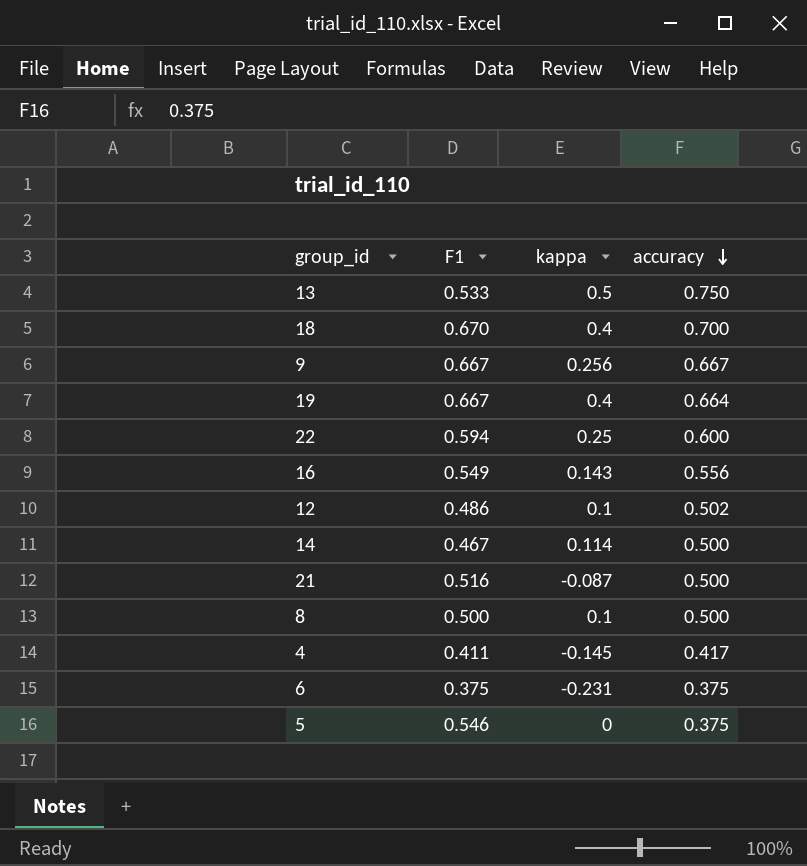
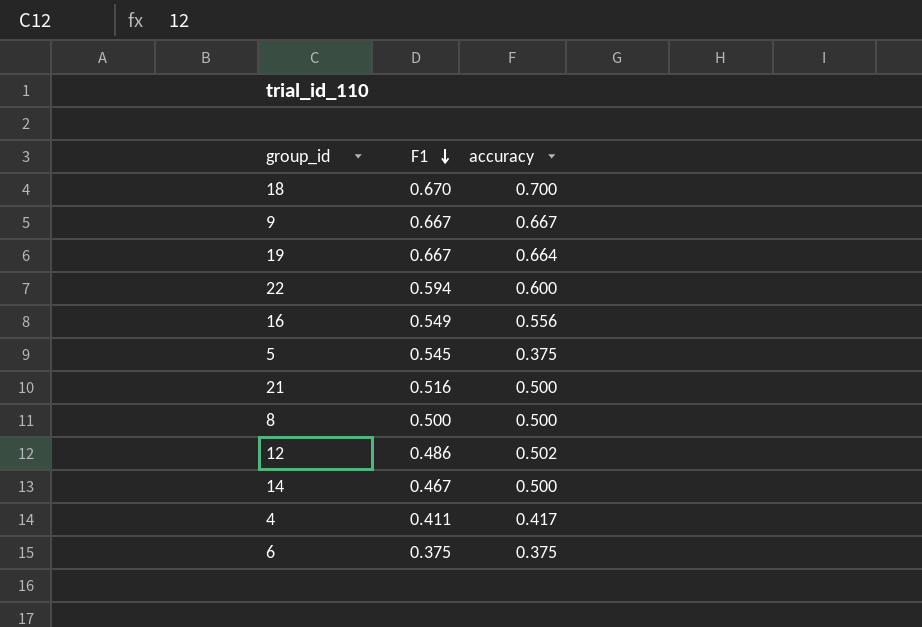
row order: accuracy descending -> F1 descending
column kappa | position: 3 -> none
row 13: 0.533 | 0.5 | 0.750 -> none
5 | F1: 0.546 -> 0.545

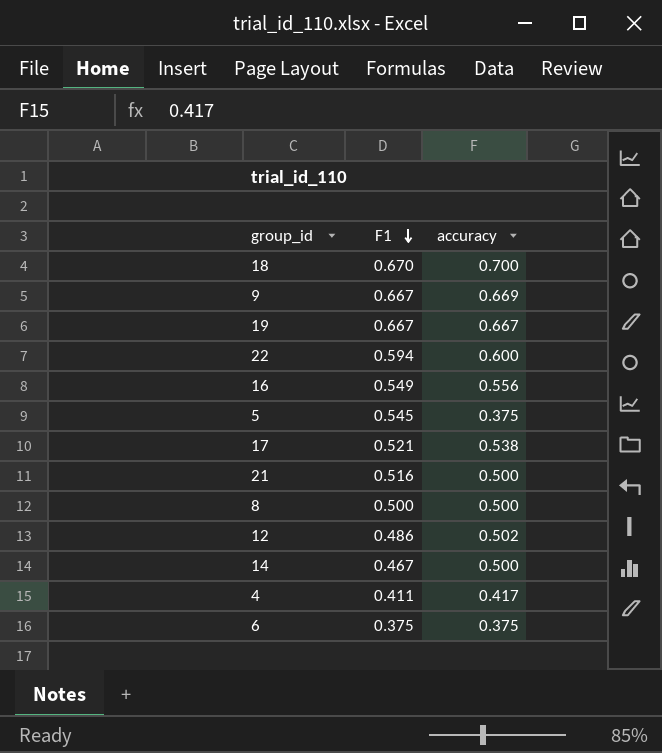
9 | accuracy: 0.667 -> 0.669
19 | accuracy: 0.664 -> 0.667
row 17: none -> 0.521 | 0.538

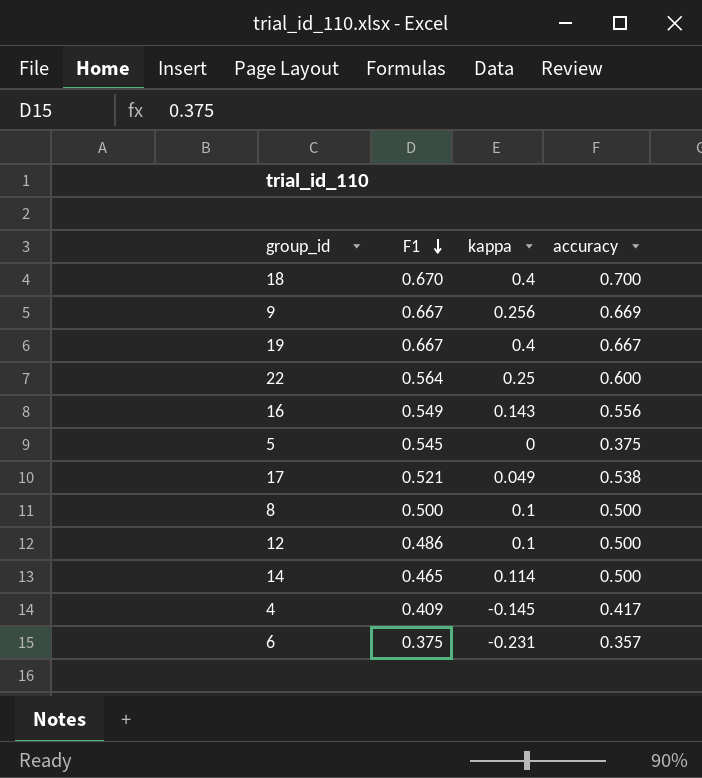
column kappa | position: none -> 3
row 21: 0.516 | 0.500 -> none
22 | F1: 0.594 -> 0.564
12 | accuracy: 0.502 -> 0.500
14 | F1: 0.467 -> 0.465
4 | F1: 0.411 -> 0.409
6 | accuracy: 0.375 -> 0.357

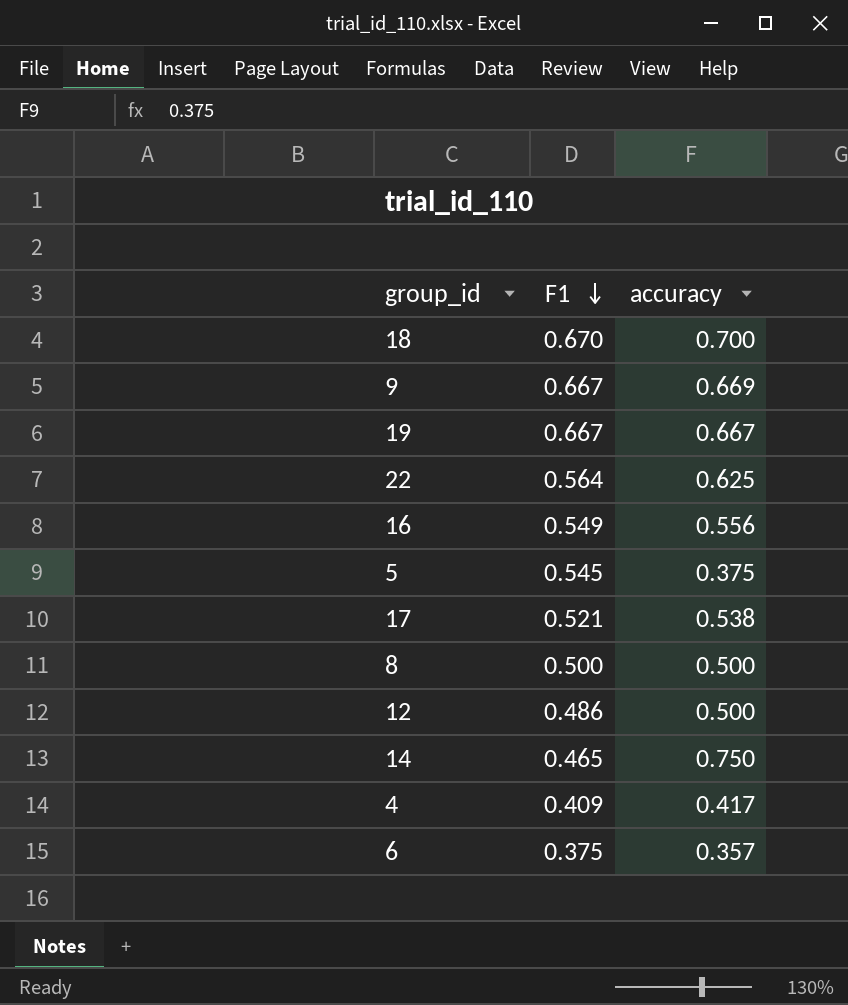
column kappa | position: 3 -> none
22 | accuracy: 0.600 -> 0.625
14 | accuracy: 0.500 -> 0.750

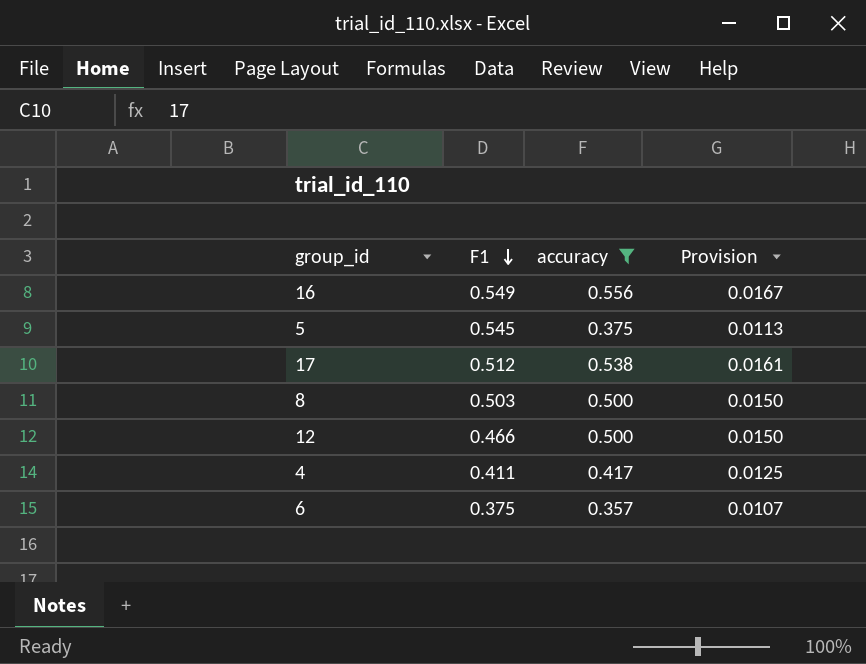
filter: none -> accuracy <= 0.556
column Provision | formula: none -> [accuracy] * 0.03
17 | F1: 0.521 -> 0.512
8 | F1: 0.500 -> 0.503
12 | F1: 0.486 -> 0.466
4 | F1: 0.409 -> 0.411

